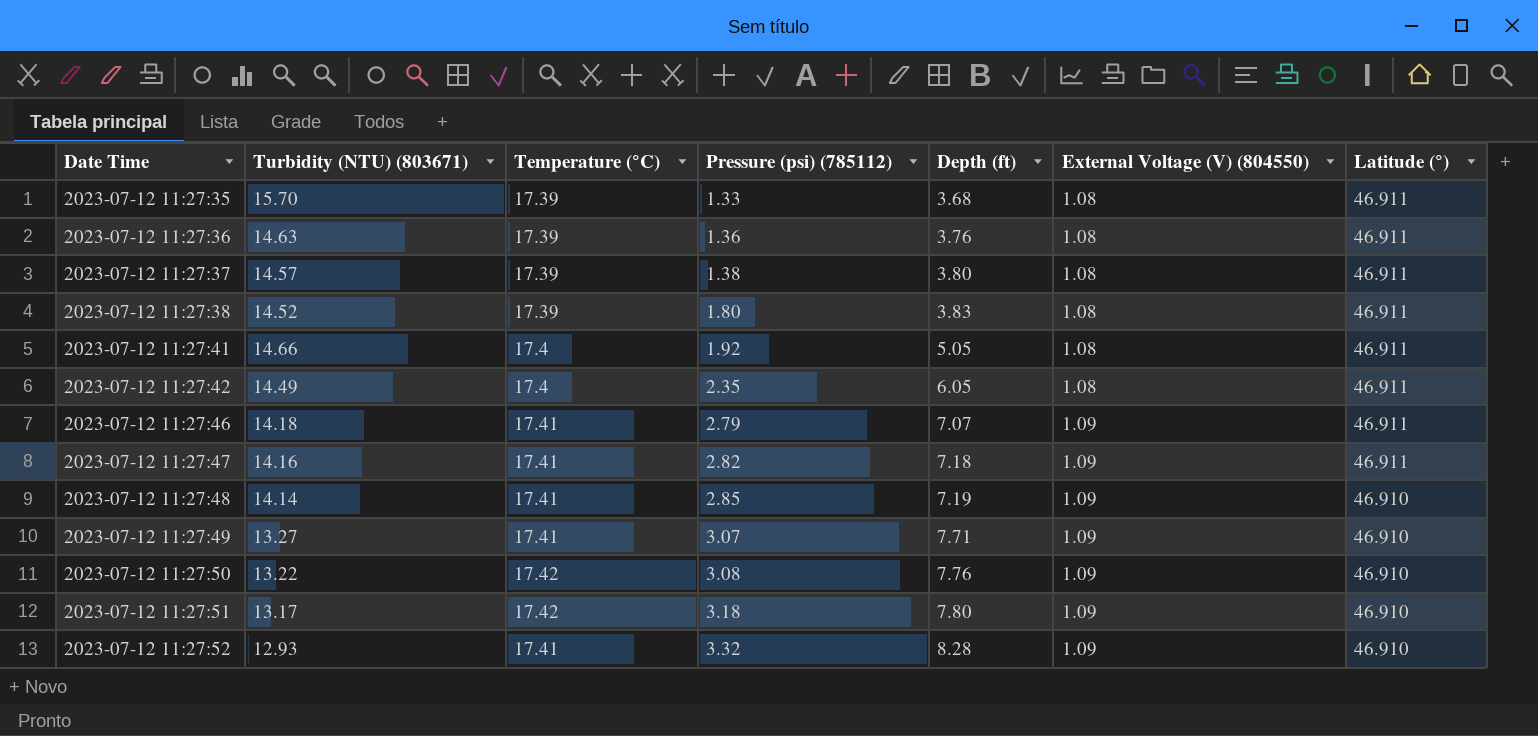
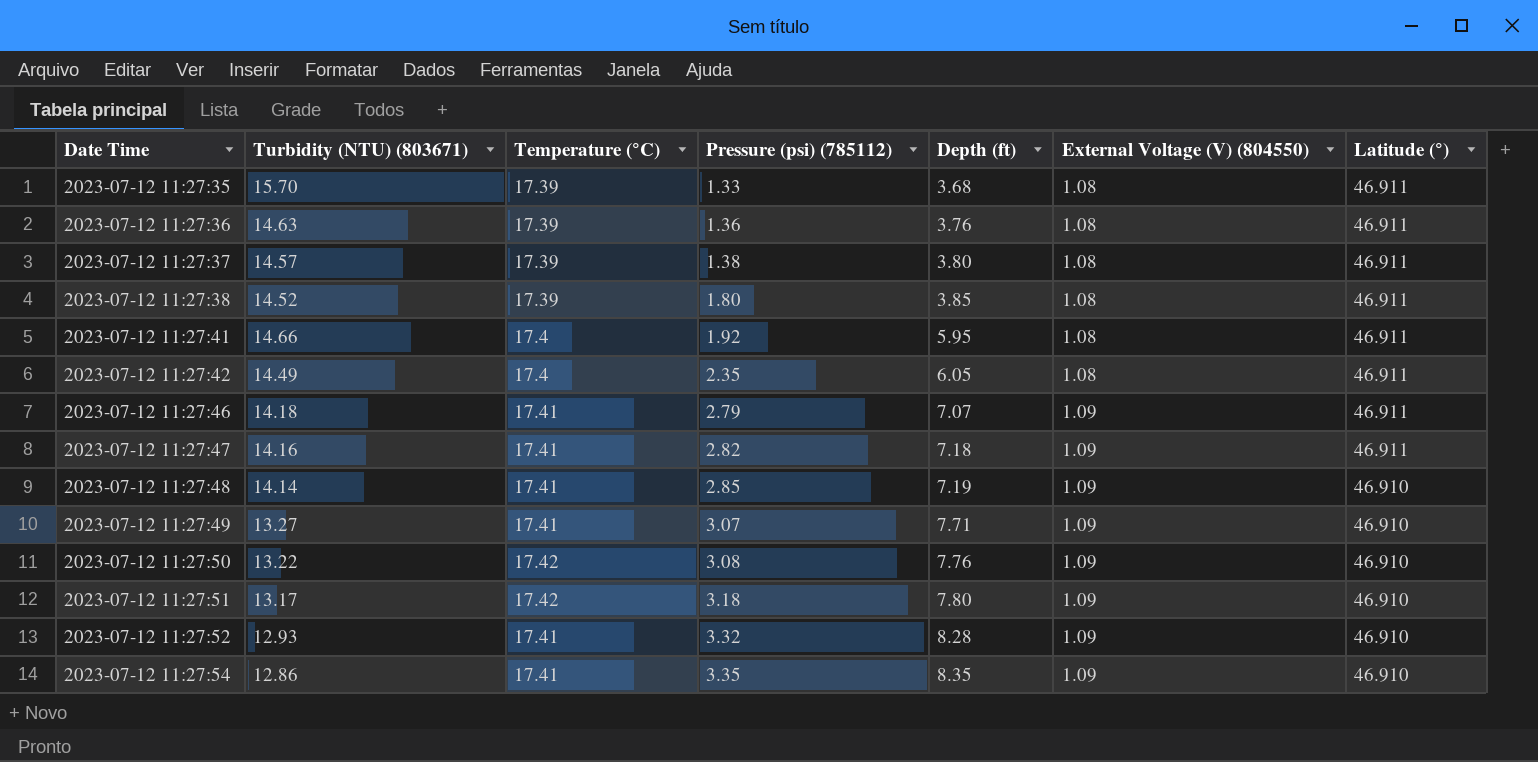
2023-07-12 11:27:38 | Depth (ft): 3.83 -> 3.85
2023-07-12 11:27:41 | Depth (ft): 5.05 -> 5.95
row 2023-07-12 11:27:54: none -> 12.86 | 17.41 | 3.35 | 8.35 | 1.09 | 46.910

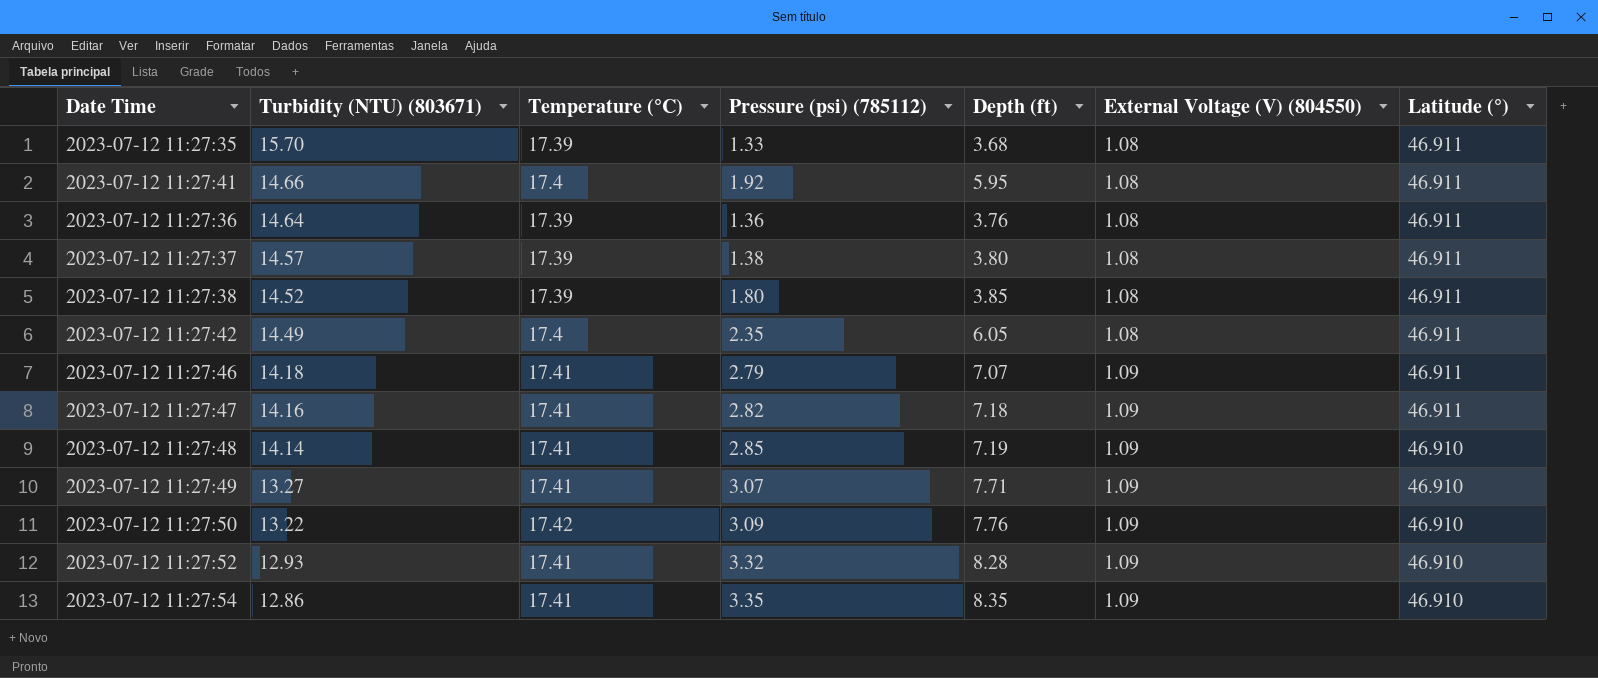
row order: Date Time ascending -> Turbidity (NTU) (803671) descending
row 2023-07-12 11:27:51: 13.17 | 17.42 | 3.18 | 7.80 | 1.09 | 46.910 -> none
2023-07-12 11:27:36 | Turbidity (NTU) (803671): 14.63 -> 14.64
2023-07-12 11:27:50 | Pressure (psi) (785112): 3.08 -> 3.09

